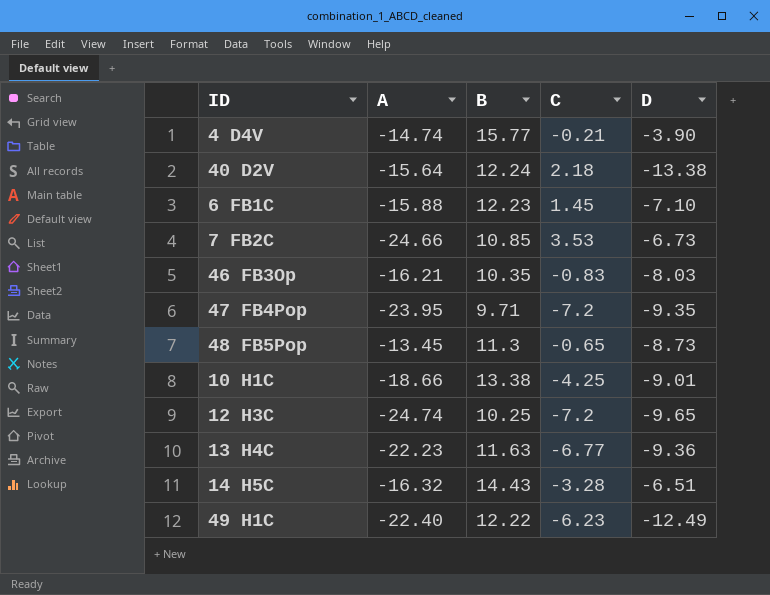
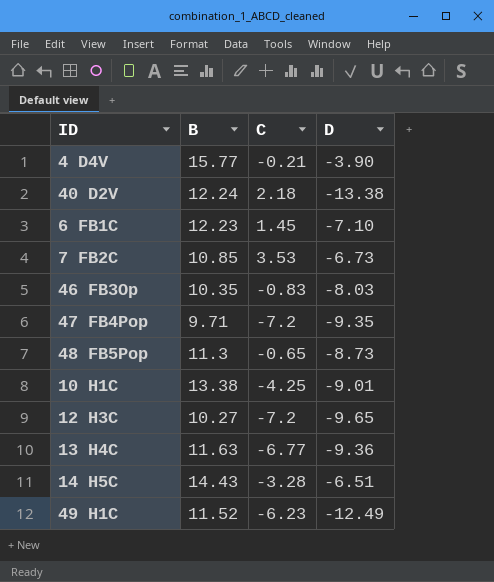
column A | position: 2 -> none
12 H3C | B: 10.25 -> 10.27
49 H1C | B: 12.22 -> 11.52

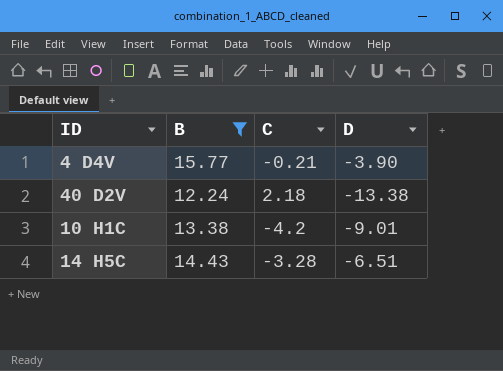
filter: none -> B >= 12.24
10 H1C | C: -4.25 -> -4.2

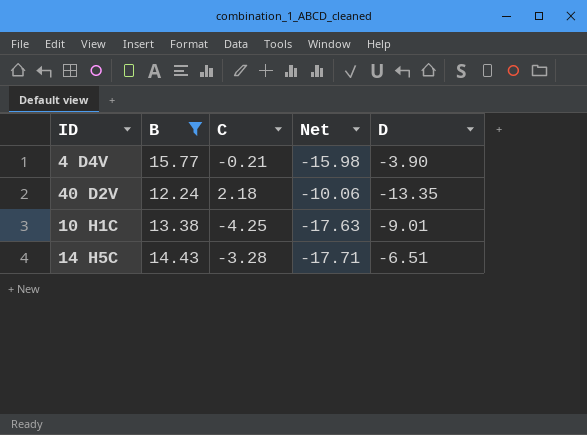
column Net | formula: none -> [C] - [B]
40 D2V | D: -13.38 -> -13.35
10 H1C | C: -4.2 -> -4.25

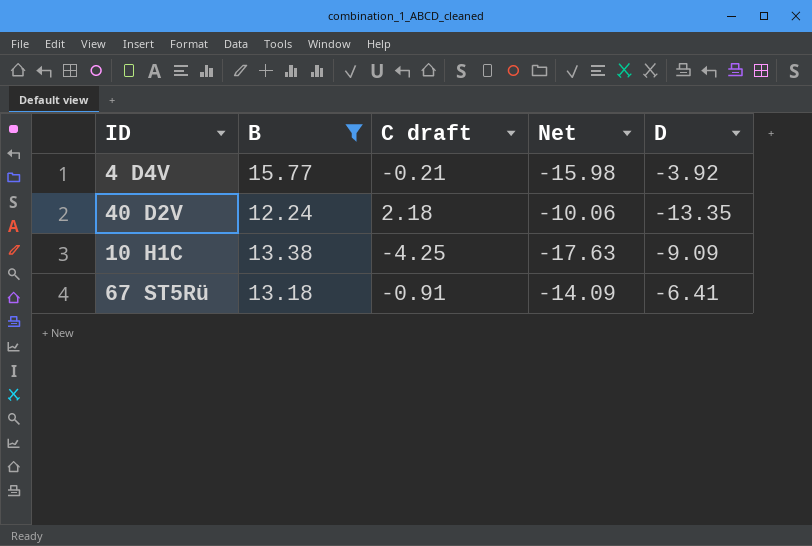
column name: C -> C draft
row 14 H5C: 14.43 | -3.28 | -17.71 | -6.51 -> none
4 D4V | D: -3.90 -> -3.92
10 H1C | D: -9.01 -> -9.09
row 67 ST5Rü: none -> 13.18 | -0.91 | -14.09 | -6.41

